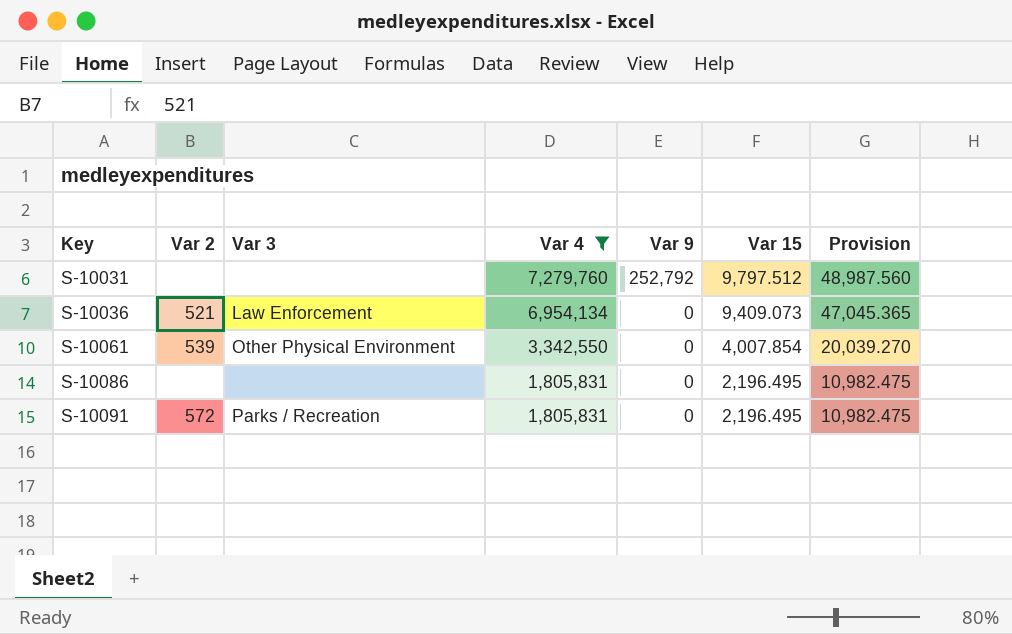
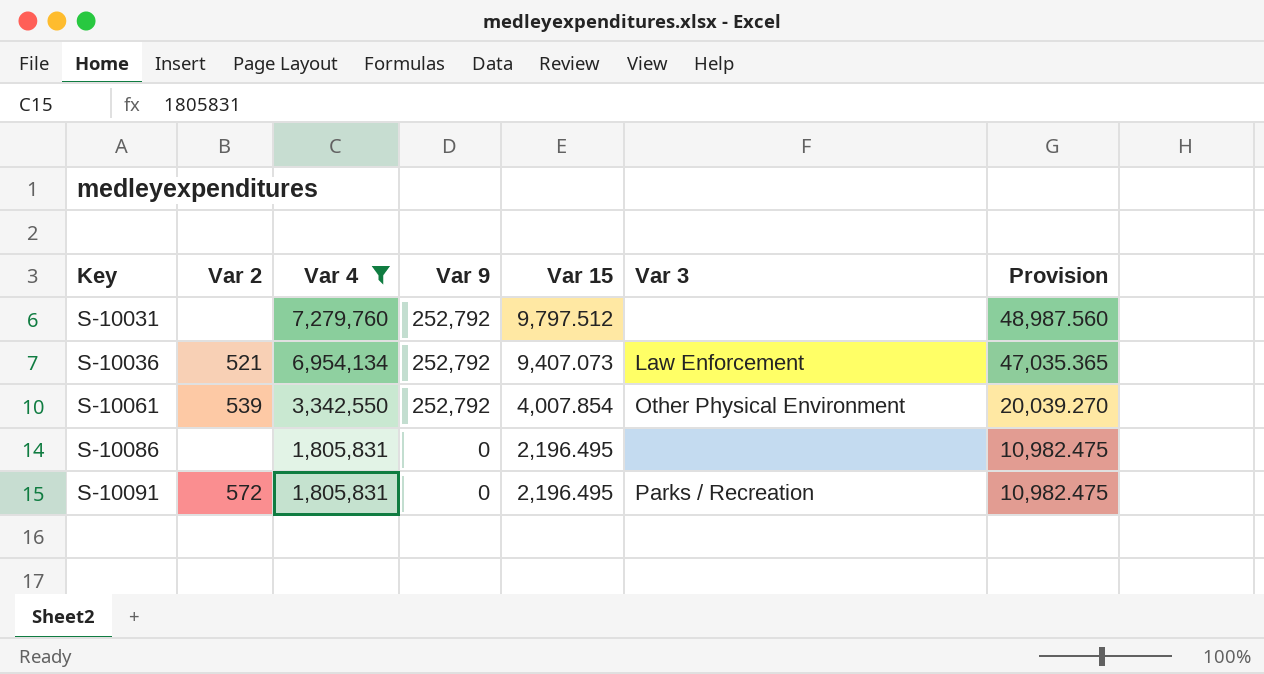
column Var 3 | position: 3 -> 6
S-10036 | Var 9: 0 -> 252,792
S-10036 | Var 15: 9,409.073 -> 9,407.073
S-10036 | Provision: 47,045.365 -> 47,035.365
S-10061 | Var 9: 0 -> 252,792

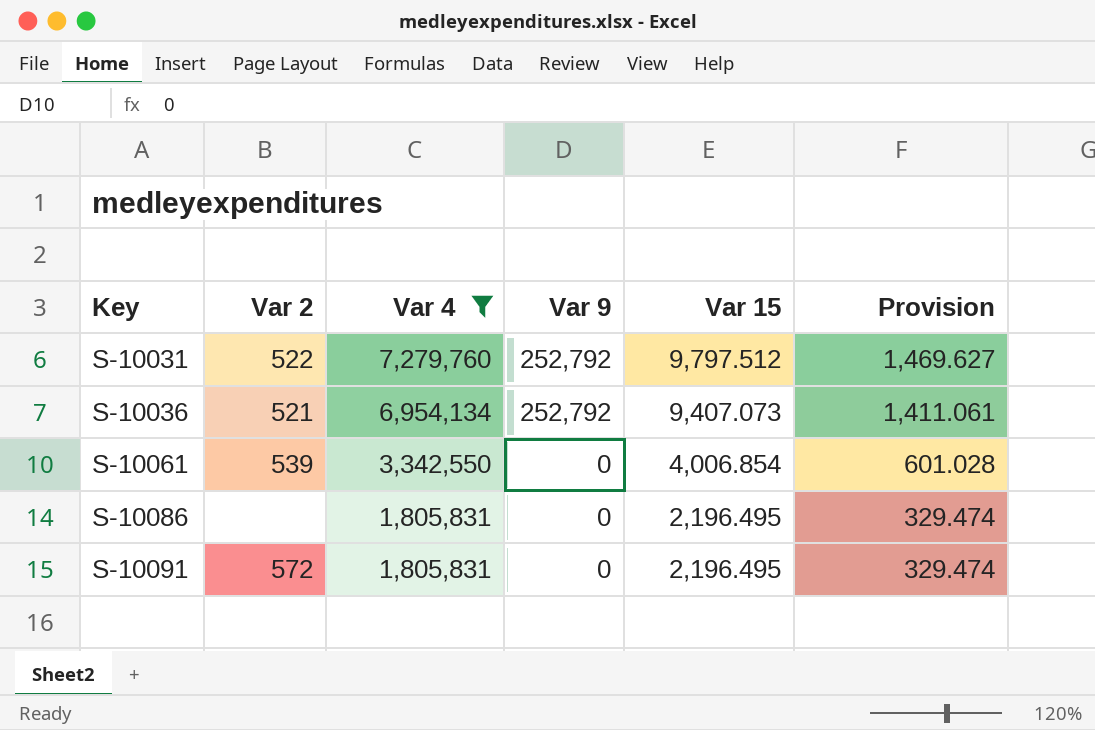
column Var 3 | position: 6 -> none
column Provision | formula: [Var 15] * 5 -> [Var 15] * 0.15
S-10031 | Var 2: none -> 522
S-10061 | Var 9: 252,792 -> 0
S-10061 | Var 15: 4,007.854 -> 4,006.854

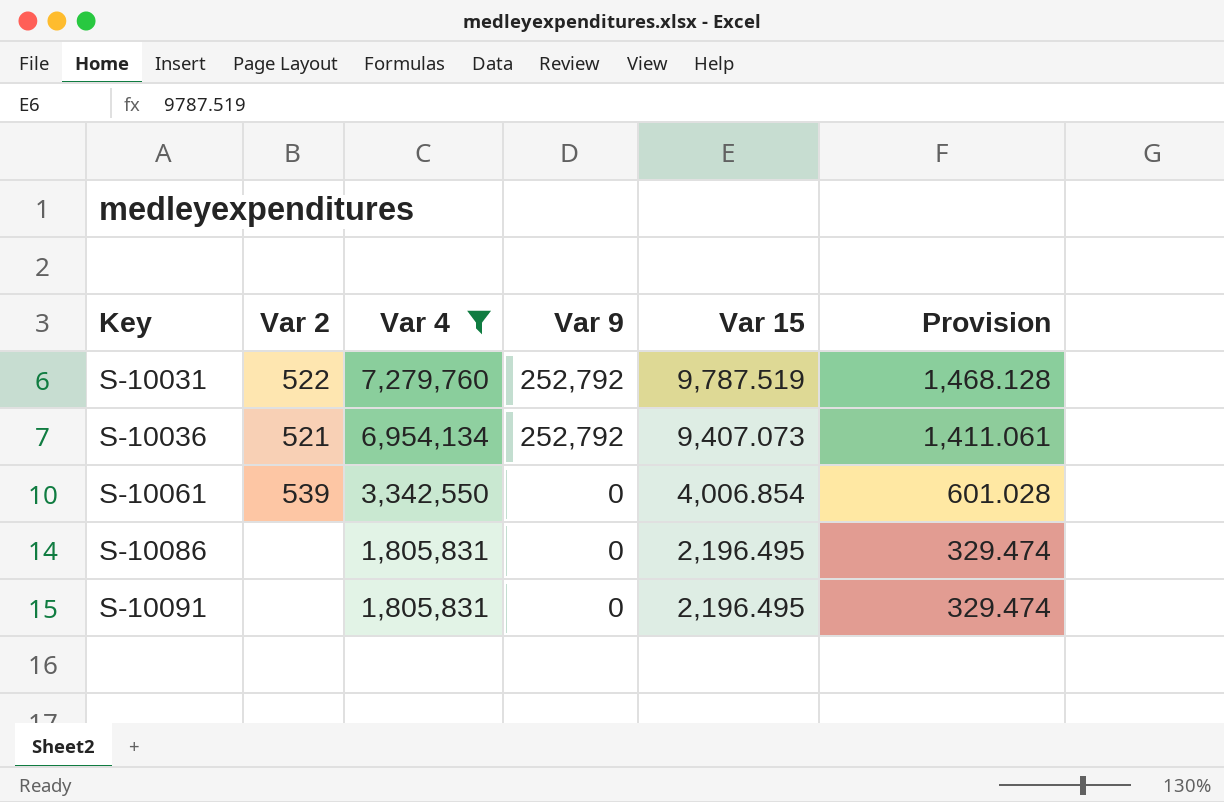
S-10031 | Var 15: 9,797.512 -> 9,787.519
S-10031 | Provision: 1,469.627 -> 1,468.128
S-10091 | Var 2: 572 -> none

